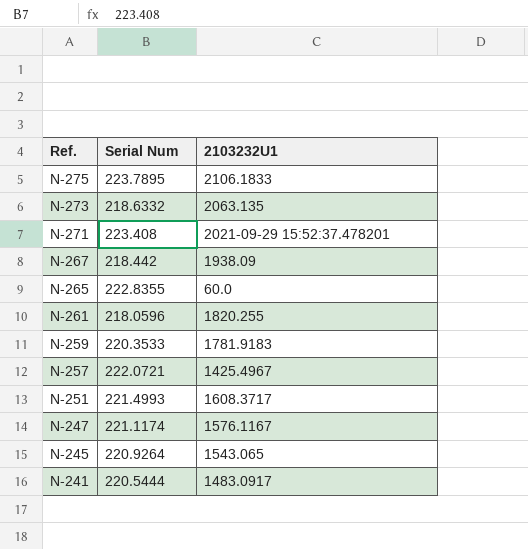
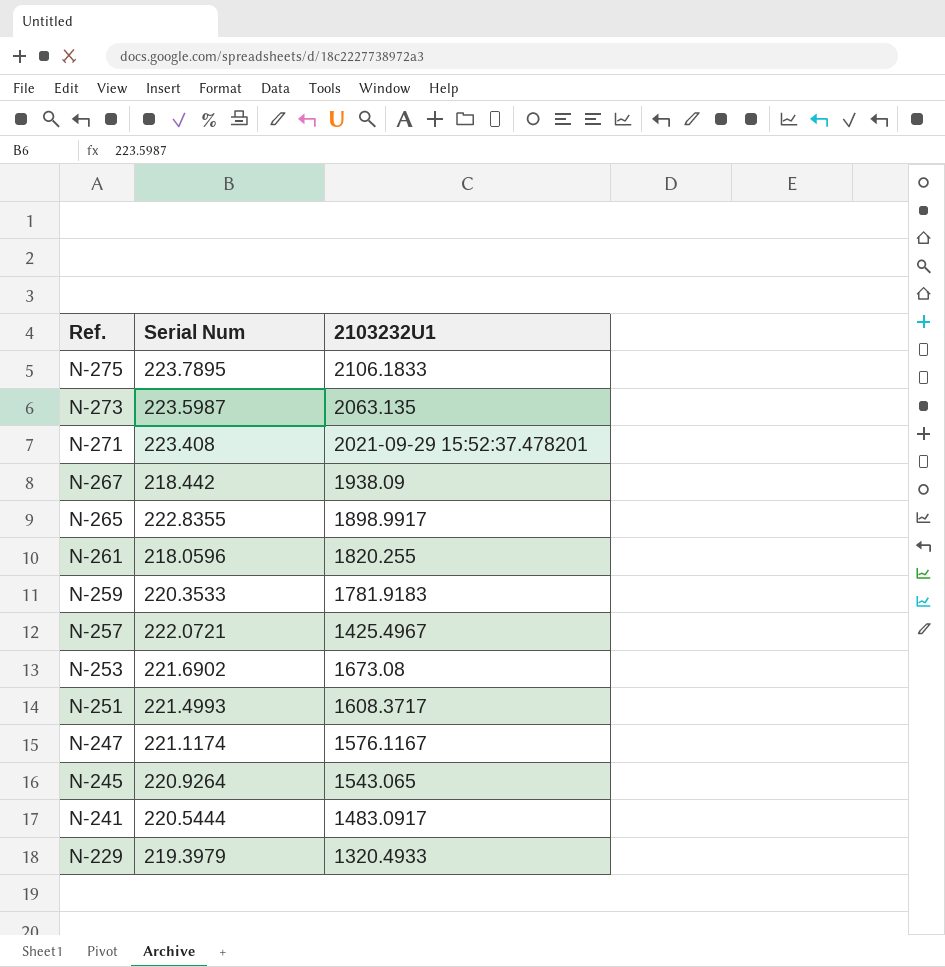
N-273 | Serial Num: 218.6332 -> 223.5987
N-265 | 2103232U1: 60.0 -> 1898.9917
row N-253: none -> 221.6902 | 1673.08
row N-229: none -> 219.3979 | 1320.4933

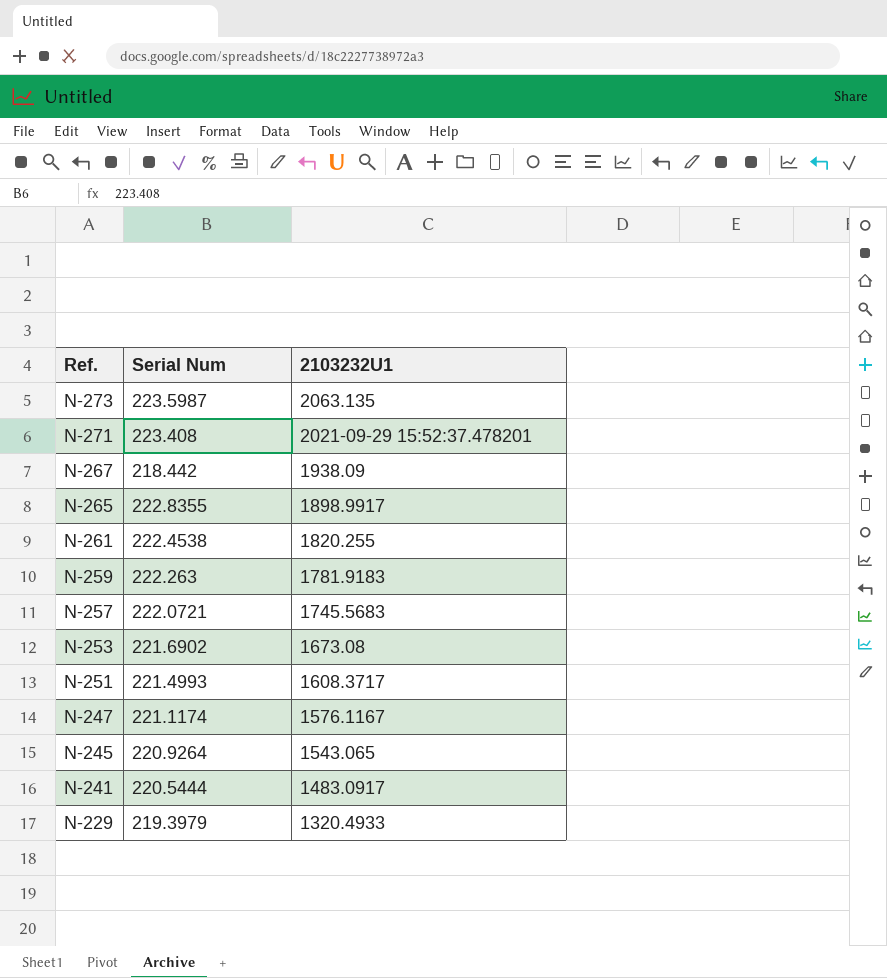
row N-275: 223.7895 | 2106.1833 -> none
N-261 | Serial Num: 218.0596 -> 222.4538
N-259 | Serial Num: 220.3533 -> 222.263
N-257 | 2103232U1: 1425.4967 -> 1745.5683

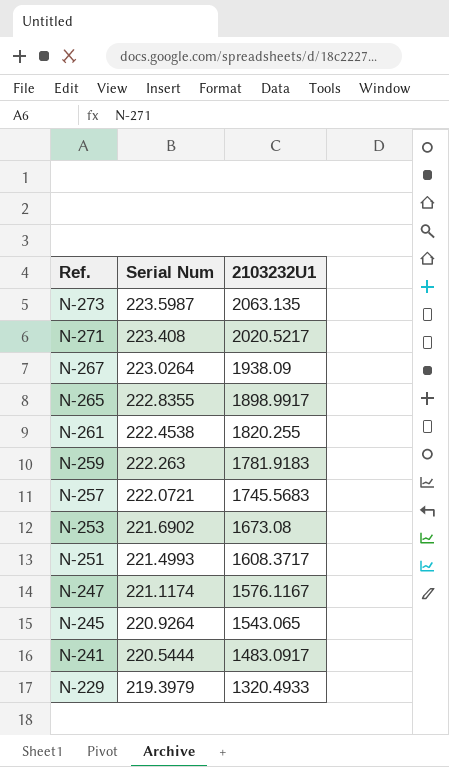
N-271 | 2103232U1: 2021-09-29 15:52:37.478201 -> 2020.5217
N-267 | Serial Num: 218.442 -> 223.0264

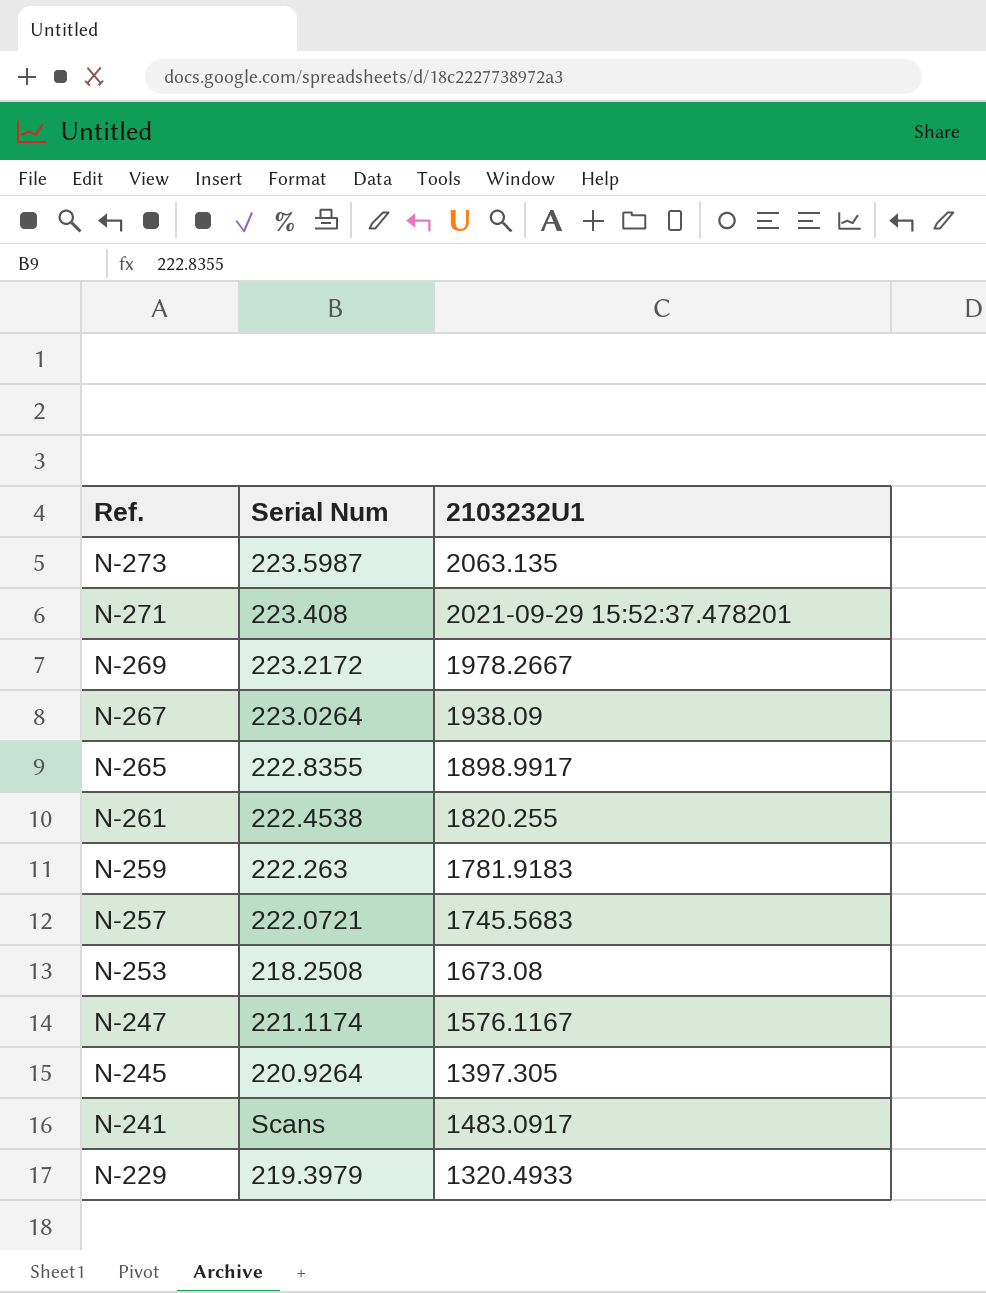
row N-251: 221.4993 | 1608.3717 -> none
N-271 | 2103232U1: 2020.5217 -> 2021-09-29 15:52:37.478201
row N-269: none -> 223.2172 | 1978.2667
N-253 | Serial Num: 221.6902 -> 218.2508
N-245 | 2103232U1: 1543.065 -> 1397.305
N-241 | Serial Num: 220.5444 -> Scans

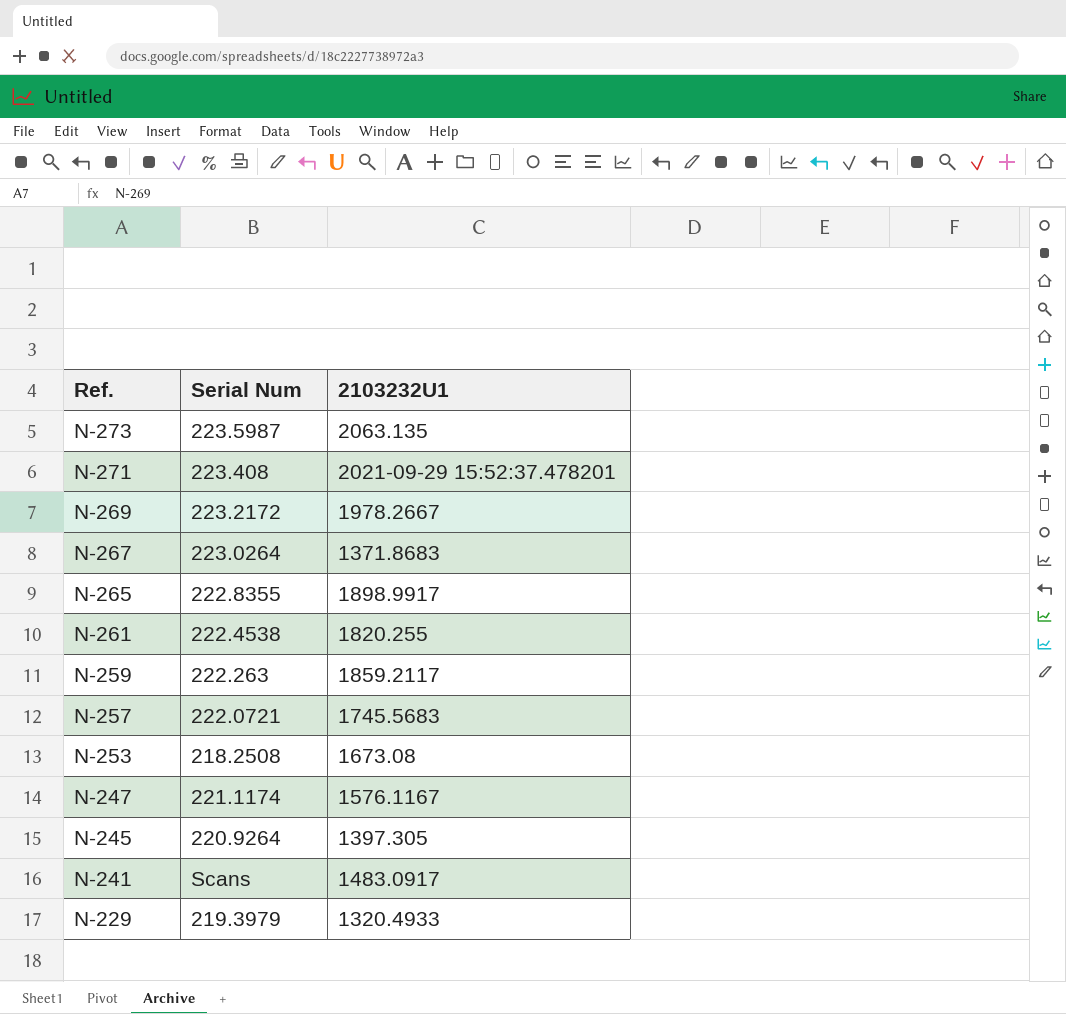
N-267 | 2103232U1: 1938.09 -> 1371.8683
N-259 | 2103232U1: 1781.9183 -> 1859.2117

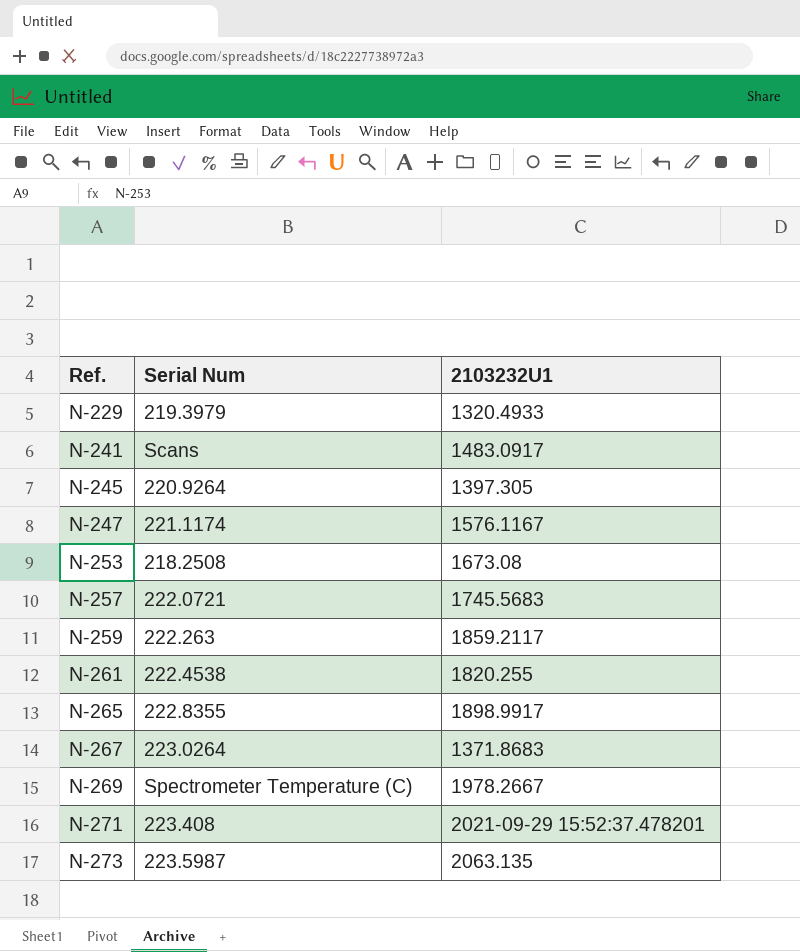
row order: Ref. descending -> Ref. ascending
N-269 | Serial Num: 223.2172 -> Spectrometer Temperature (C)

